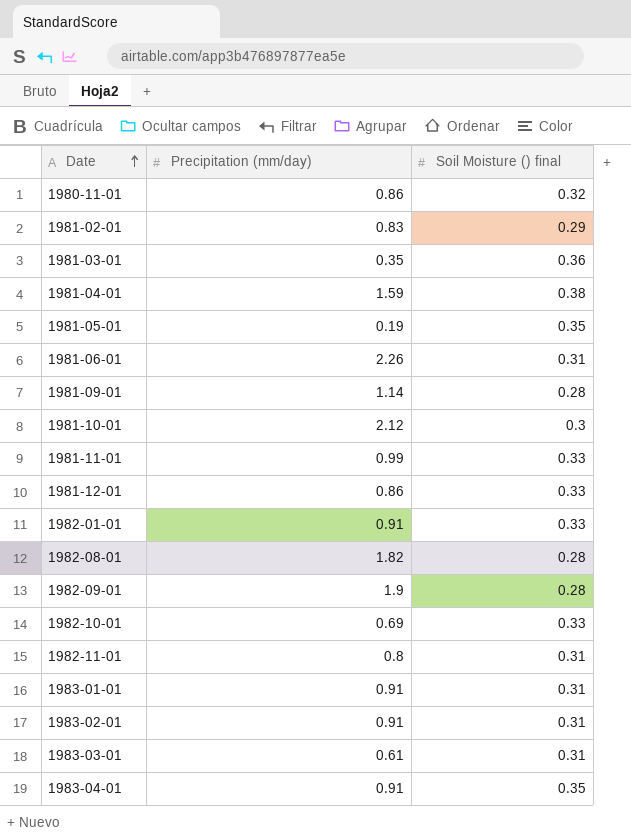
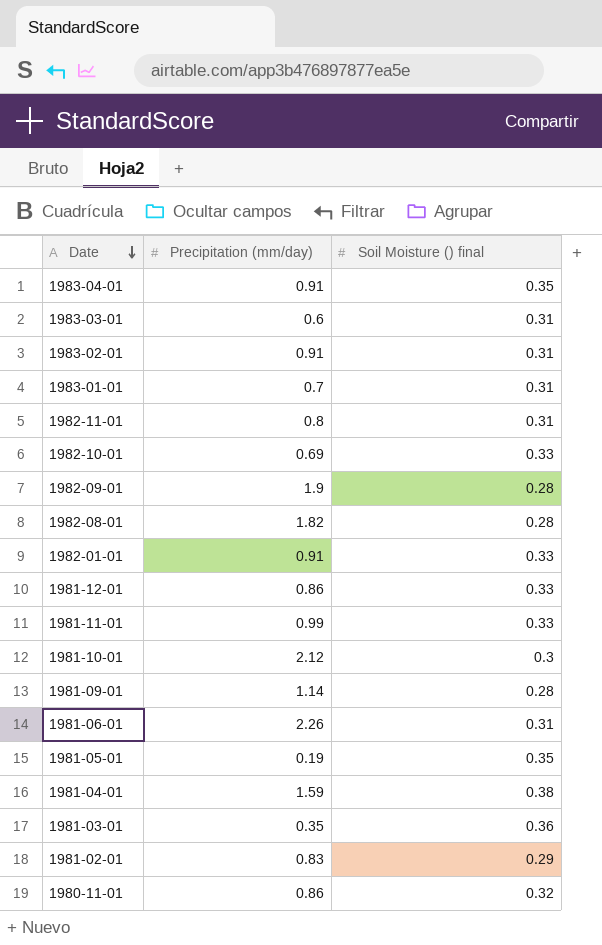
row order: Date ascending -> Date descending
1983-03-01 | Precipitation (mm/day): 0.61 -> 0.6
1983-01-01 | Precipitation (mm/day): 0.91 -> 0.7

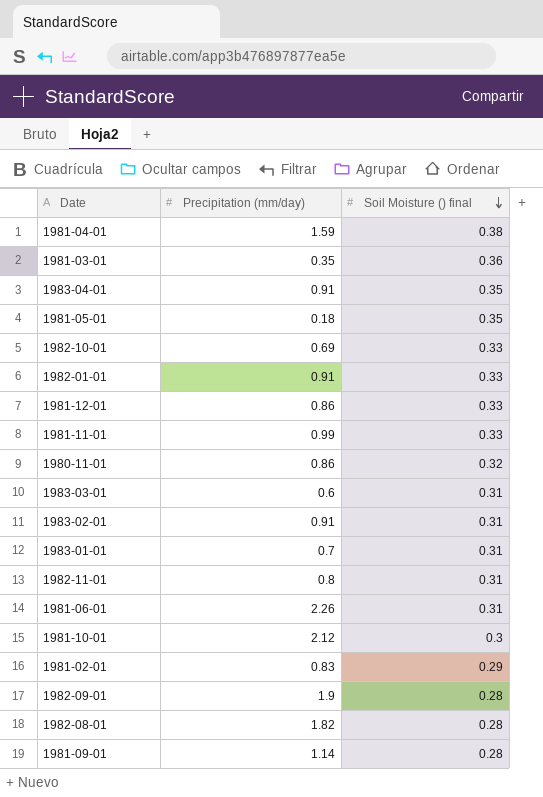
row order: Date descending -> Soil Moisture () final descending
1981-05-01 | Precipitation (mm/day): 0.19 -> 0.18

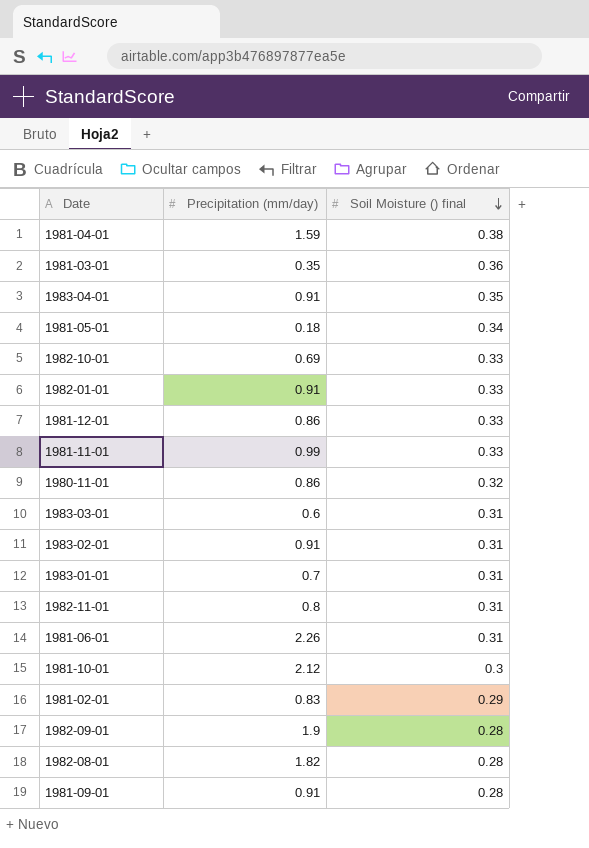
1981-05-01 | Soil Moisture () final: 0.35 -> 0.34
1981-09-01 | Precipitation (mm/day): 1.14 -> 0.91

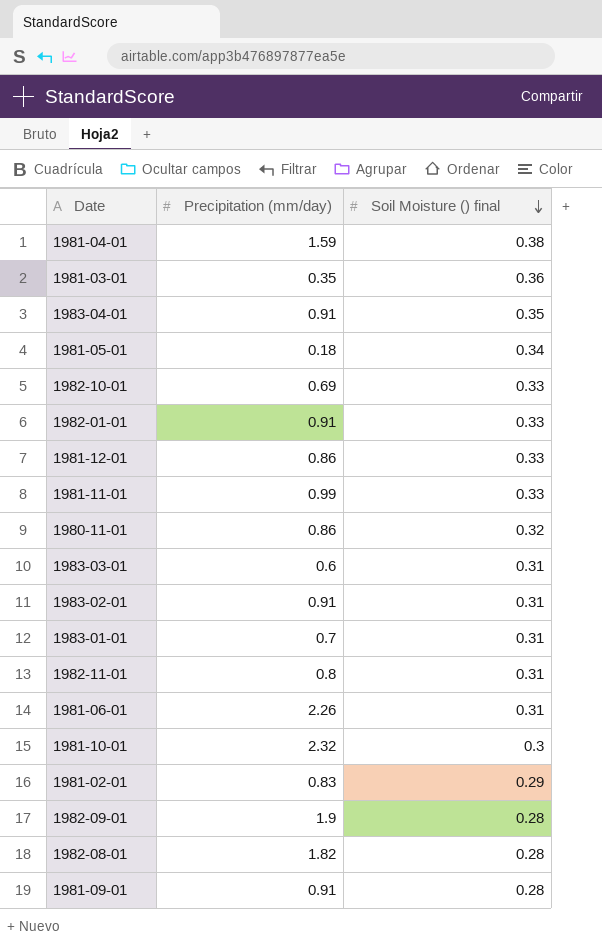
1981-10-01 | Precipitation (mm/day): 2.12 -> 2.32

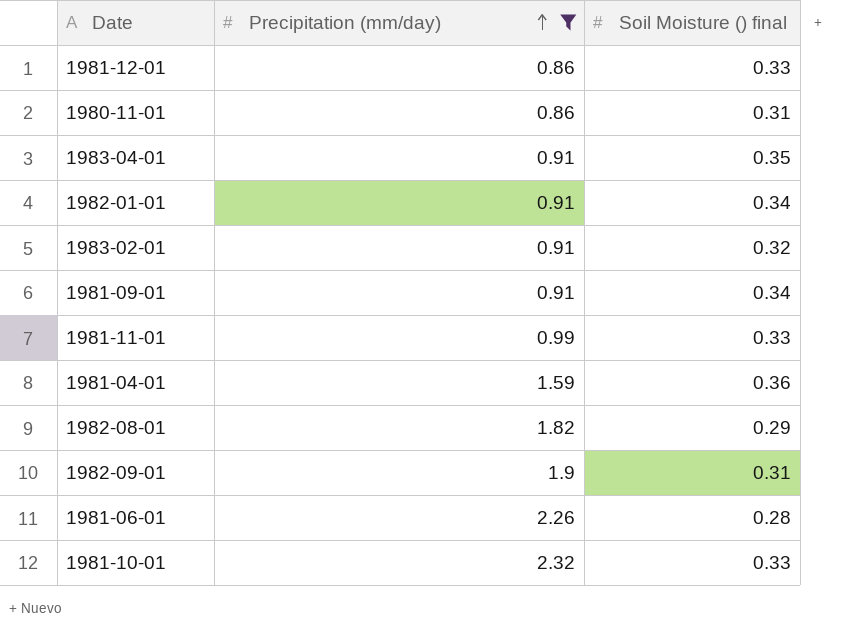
filter: none -> Precipitation (mm/day) >= 0.86
row order: Soil Moisture () final descending -> Precipitation (mm/day) ascending
1980-11-01 | Soil Moisture () final: 0.32 -> 0.31
1982-01-01 | Soil Moisture () final: 0.33 -> 0.34
1983-02-01 | Soil Moisture () final: 0.31 -> 0.32
1981-09-01 | Soil Moisture () final: 0.28 -> 0.34
1981-04-01 | Soil Moisture () final: 0.38 -> 0.36
1982-08-01 | Soil Moisture () final: 0.28 -> 0.29
1982-09-01 | Soil Moisture () final: 0.28 -> 0.31
1981-06-01 | Soil Moisture () final: 0.31 -> 0.28
1981-10-01 | Soil Moisture () final: 0.3 -> 0.33

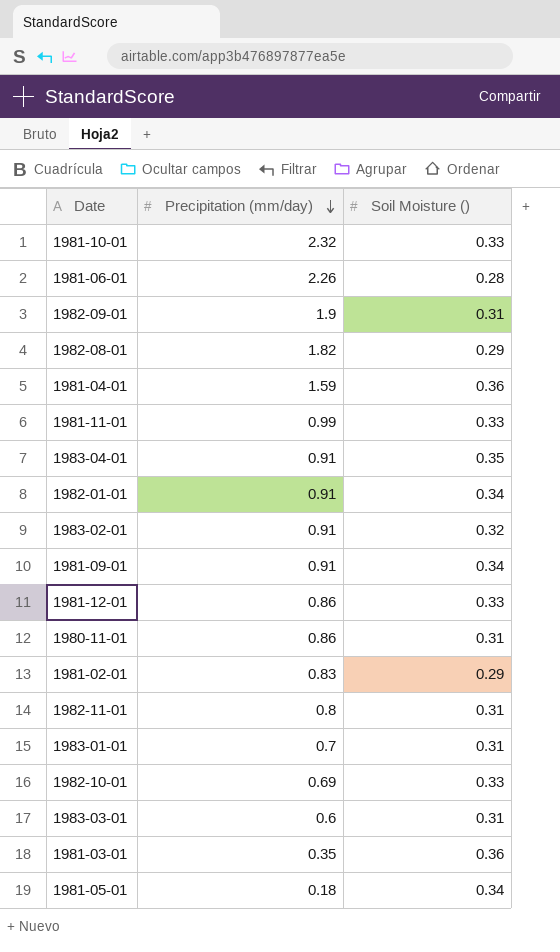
filter: Precipitation (mm/day) >= 0.86 -> none
row order: Precipitation (mm/day) ascending -> Precipitation (mm/day) descending
column name: Soil Moisture () final -> Soil Moisture ()

